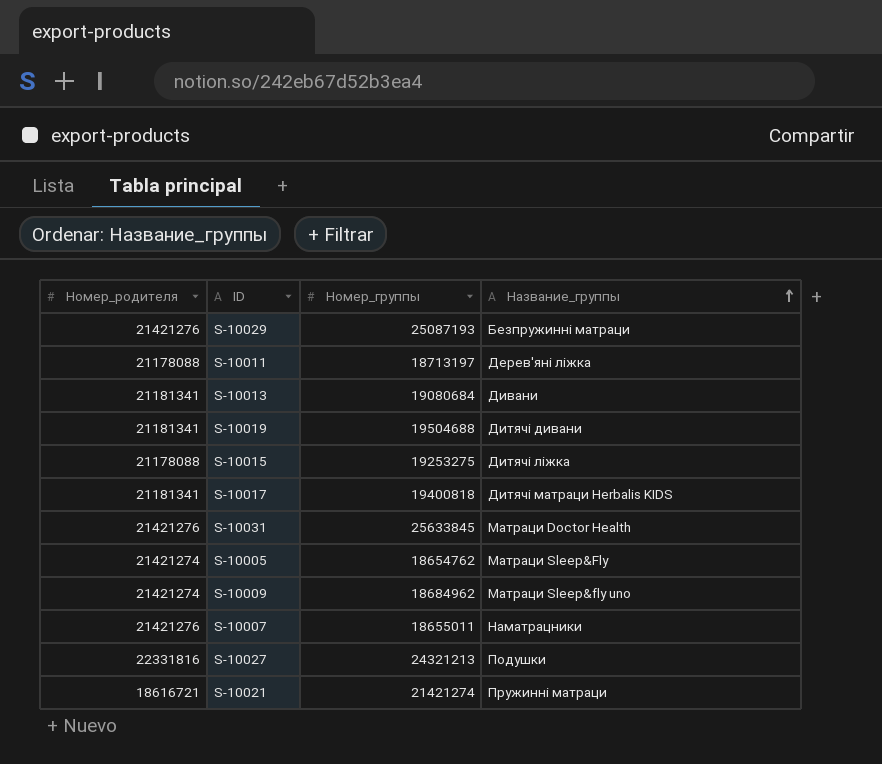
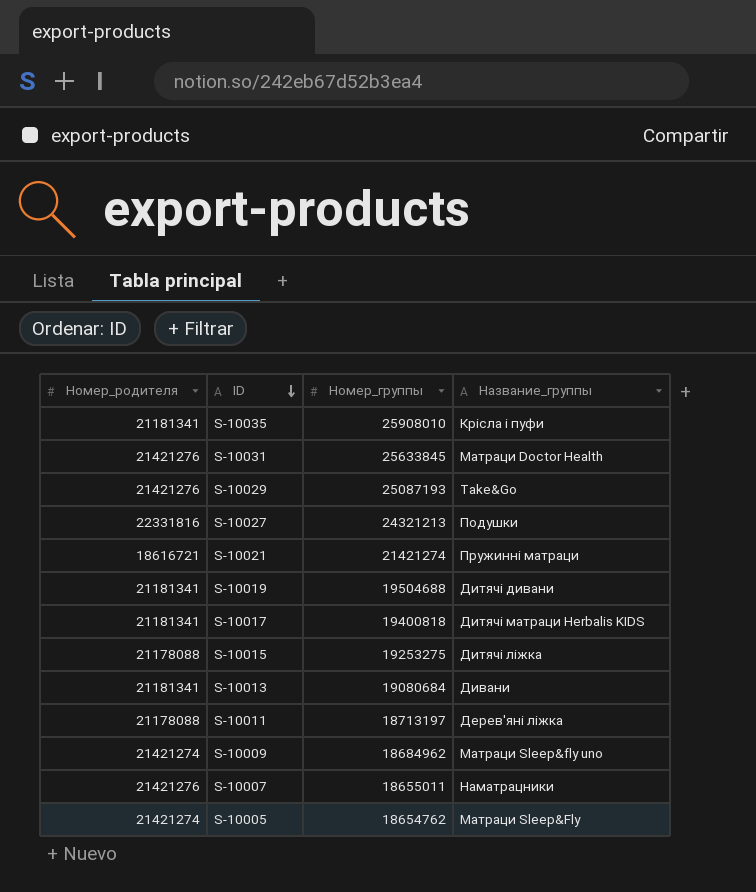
row order: Название_группы ascending -> ID descending
row S-10035: none -> 21181341 | 25908010 | Крісла і пуфи
S-10029 | Название_группы: Безпружинні матраци -> Take&Go

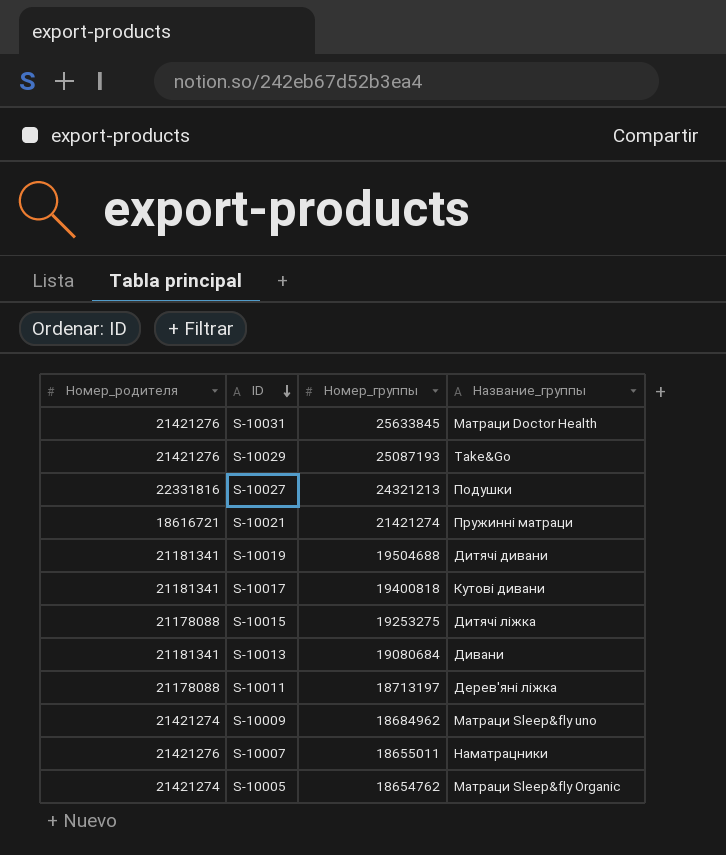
row S-10035: 21181341 | 25908010 | Крісла і пуфи -> none
S-10017 | Название_группы: Дитячі матраци Herbalis KIDS -> Кутові дивани
S-10005 | Название_группы: Матраци Sleep&Fly -> Матраци Sleep&fly Organic

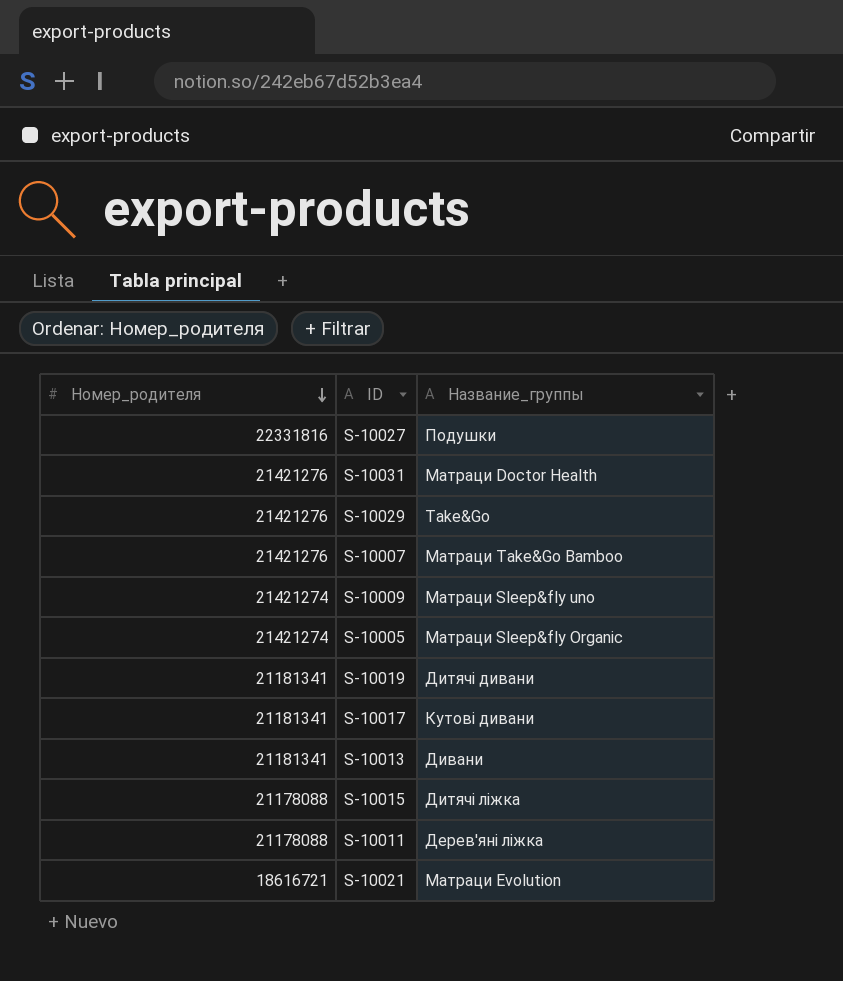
row order: ID descending -> Номер_родителя descending
column Номер_группы | position: 3 -> none
S-10007 | Название_группы: Наматрацники -> Матраци Take&Go Bamboо
S-10021 | Название_группы: Пружинні матраци -> Матраци Evolution

